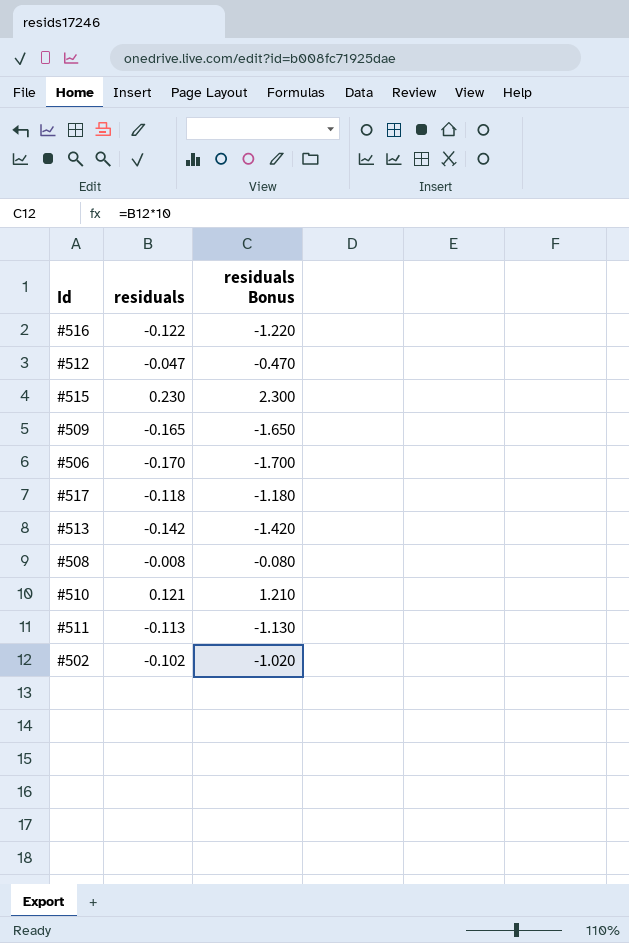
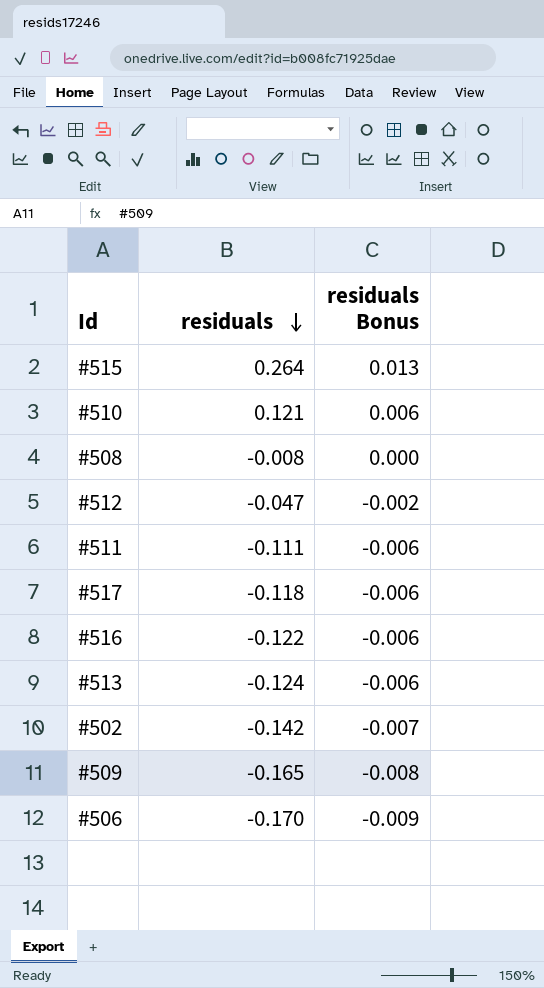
row order: none -> residuals descending
column residuals Bonus | formula: [residuals] * 10 -> [residuals] * 0.05
#515 | residuals: 0.230 -> 0.264
#511 | residuals: -0.113 -> -0.111
#513 | residuals: -0.142 -> -0.124
#502 | residuals: -0.102 -> -0.142

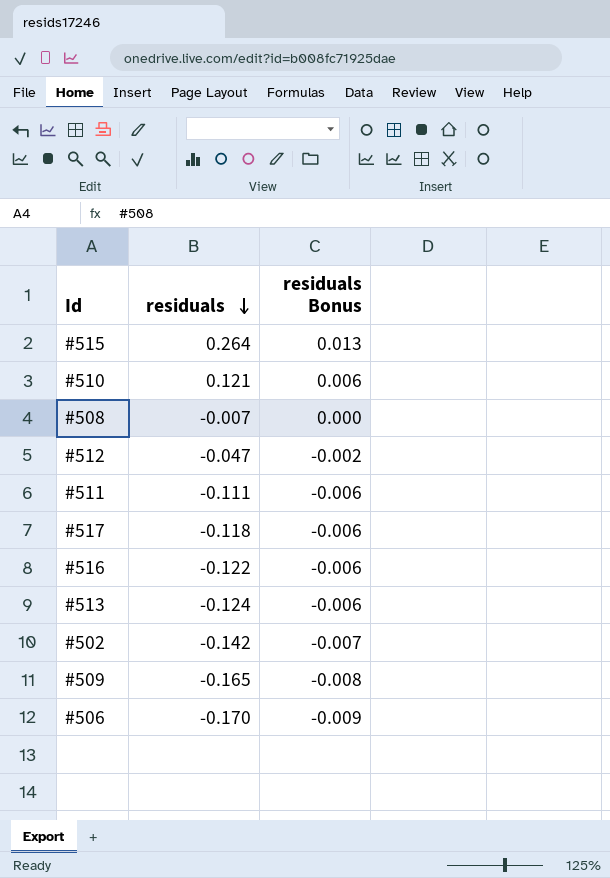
#508 | residuals: -0.008 -> -0.007

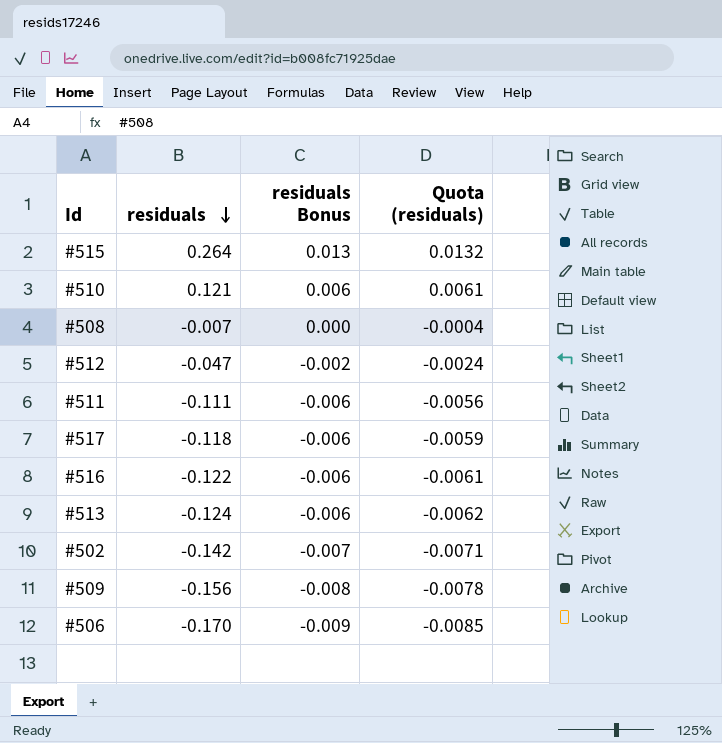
column Quota (residuals) | formula: none -> [residuals] * 0.05
#509 | residuals: -0.165 -> -0.156

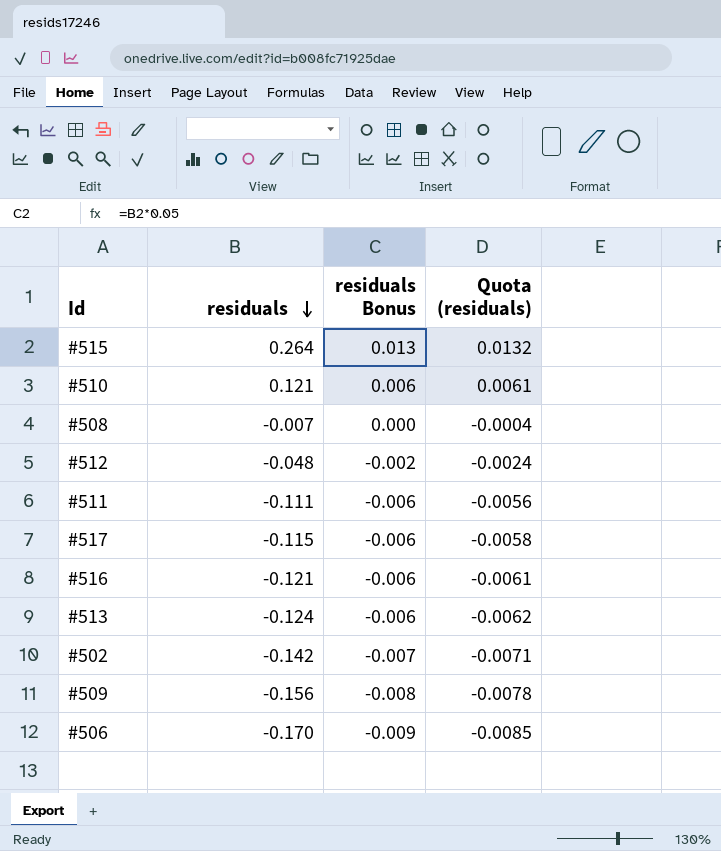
#512 | residuals: -0.047 -> -0.048
#517 | residuals: -0.118 -> -0.115
#517 | Quota (residuals): -0.0059 -> -0.0058
#516 | residuals: -0.122 -> -0.121

